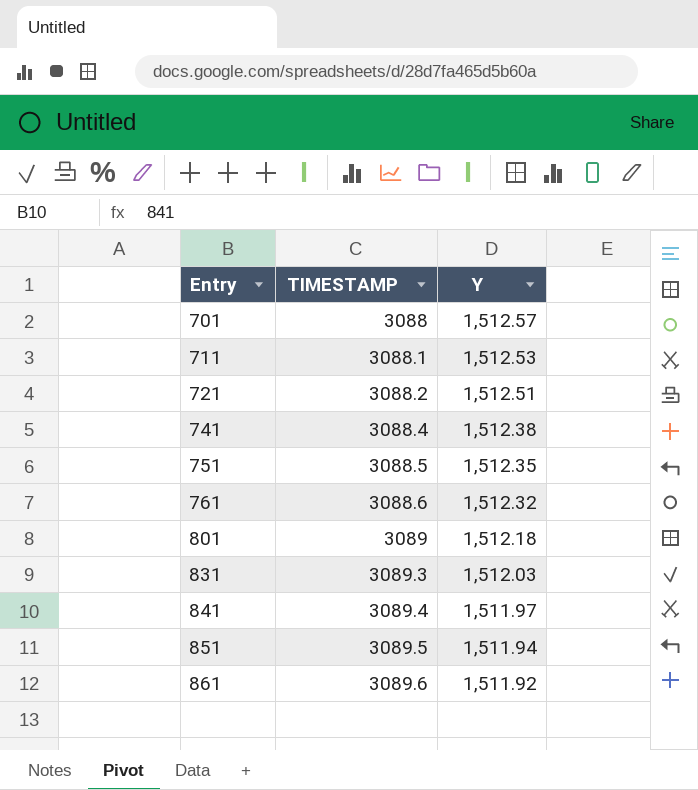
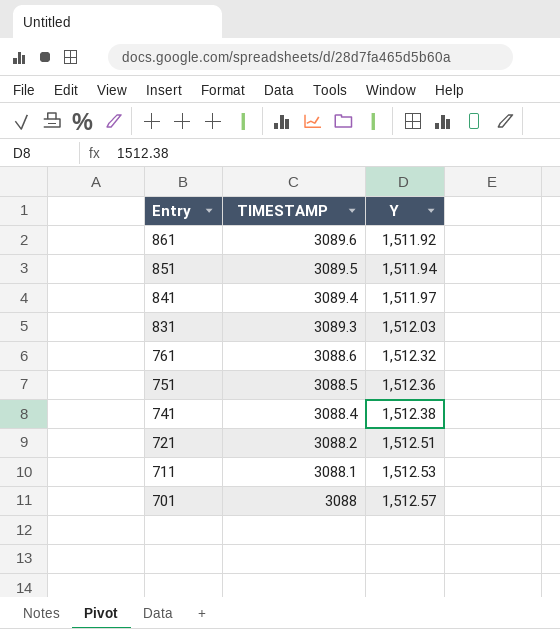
row order: Entry ascending -> Entry descending
row 801: 3089 | 1,512.18 -> none
751 | Y: 1,512.35 -> 1,512.36

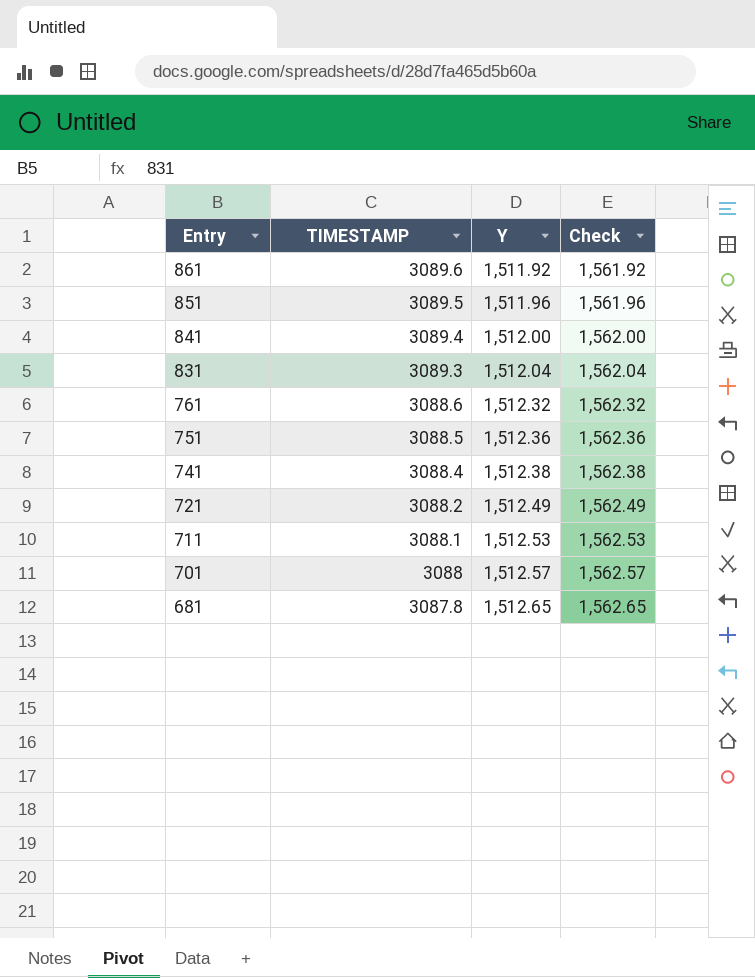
column Check | formula: none -> [Y] + 50
851 | Y: 1,511.94 -> 1,511.96
841 | Y: 1,511.97 -> 1,512.00
831 | Y: 1,512.03 -> 1,512.04
721 | Y: 1,512.51 -> 1,512.49
row 681: none -> 3087.8 | 1,512.65 | 1,562.65

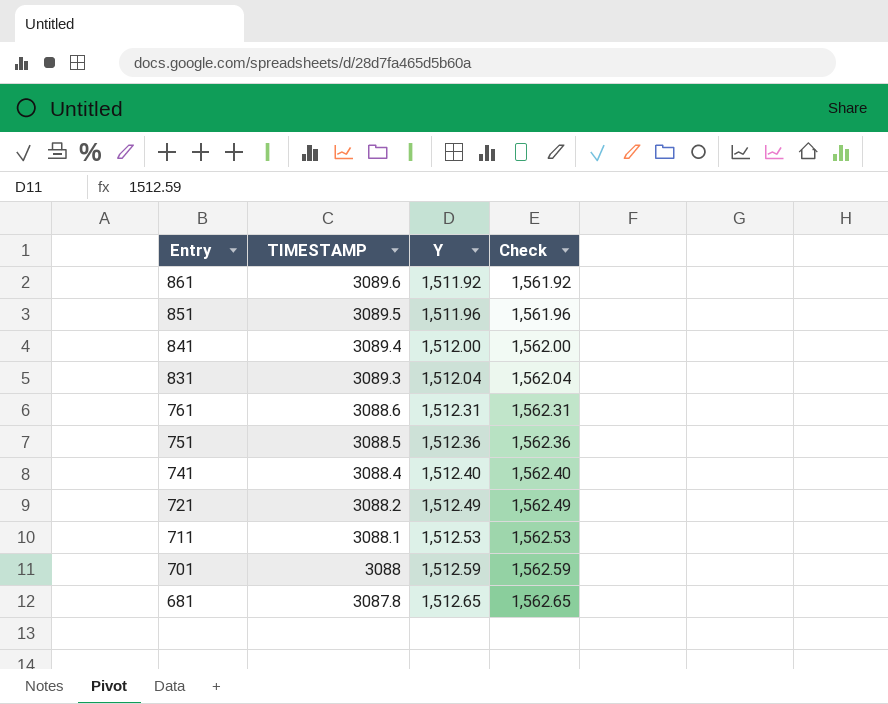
761 | Y: 1,512.32 -> 1,512.31
761 | Check: 1,562.32 -> 1,562.31
741 | Y: 1,512.38 -> 1,512.40
741 | Check: 1,562.38 -> 1,562.40
701 | Y: 1,512.57 -> 1,512.59
701 | Check: 1,562.57 -> 1,562.59

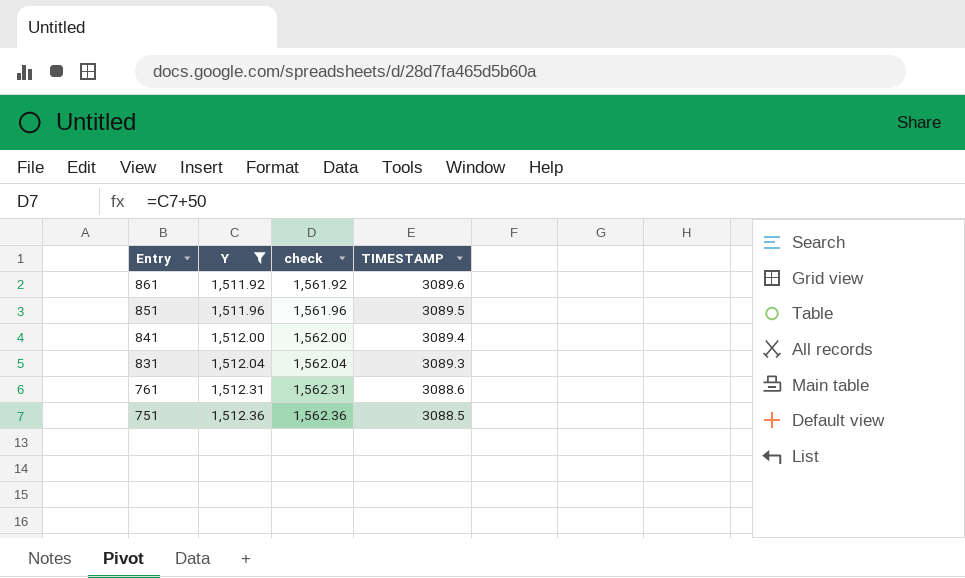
filter: none -> Y <= 1,512.36
column name: Check -> check
column TIMESTAMP | position: 2 -> 4

